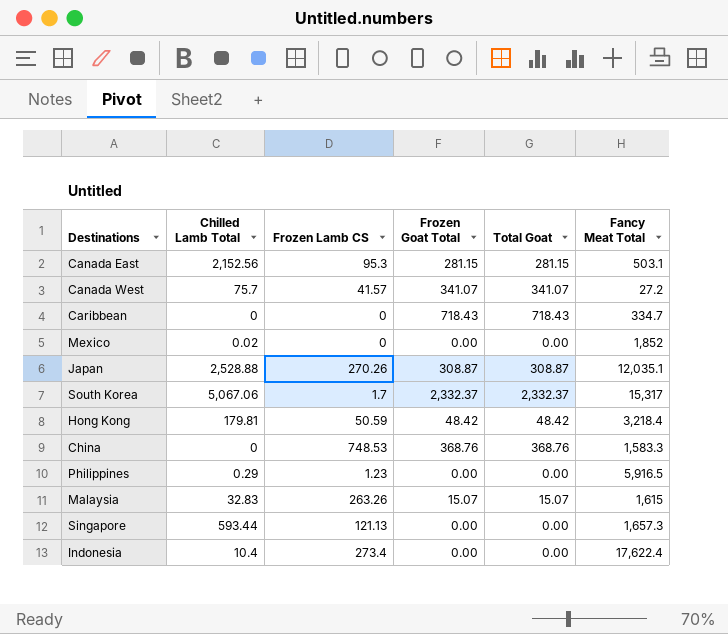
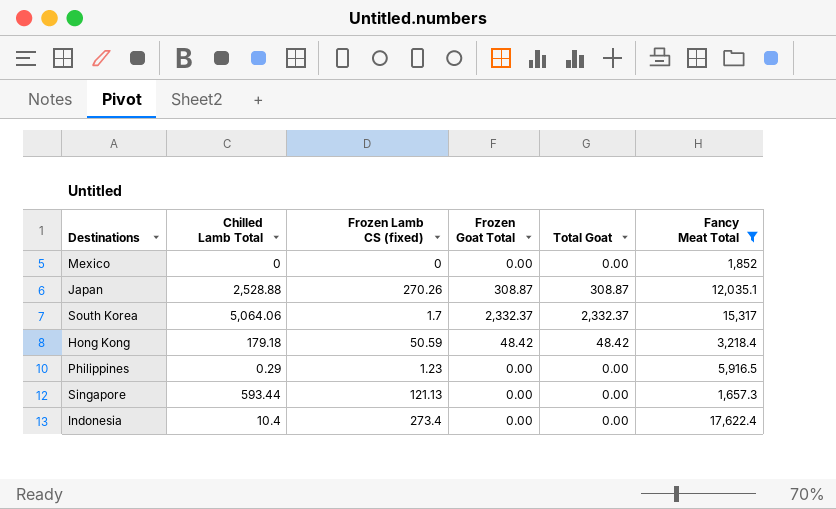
filter: none -> Fancy Meat Total >= 1,657.3
column name: Frozen Lamb CS -> Frozen Lamb CS (fixed)
Mexico | Chilled Lamb Total: 0.02 -> 0
South Korea | Chilled Lamb Total: 5,067.06 -> 5,064.06
Hong Kong | Chilled Lamb Total: 179.81 -> 179.18

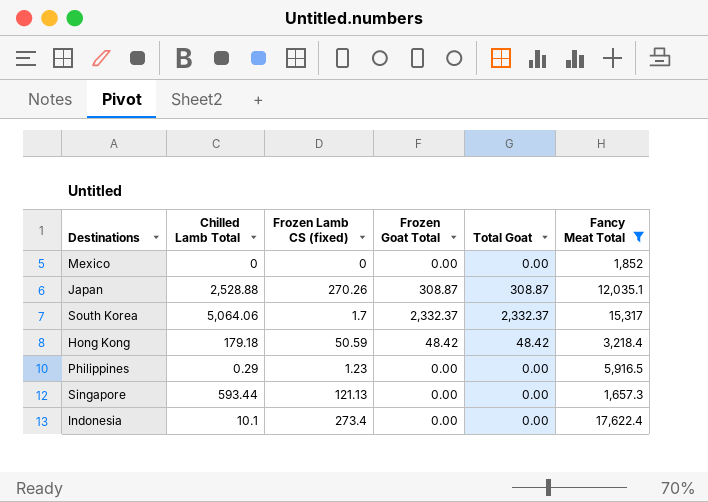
Indonesia | Chilled Lamb Total: 10.4 -> 10.1

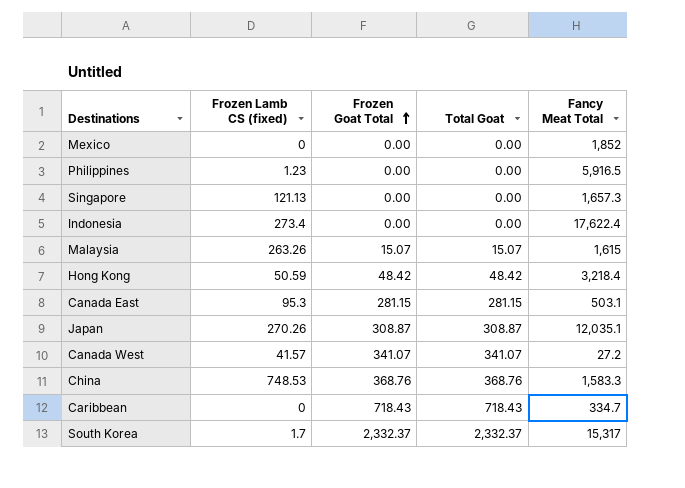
filter: Fancy Meat Total >= 1,657.3 -> none
row order: none -> Frozen Goat Total ascending
column Chilled Lamb Total | position: 2 -> none

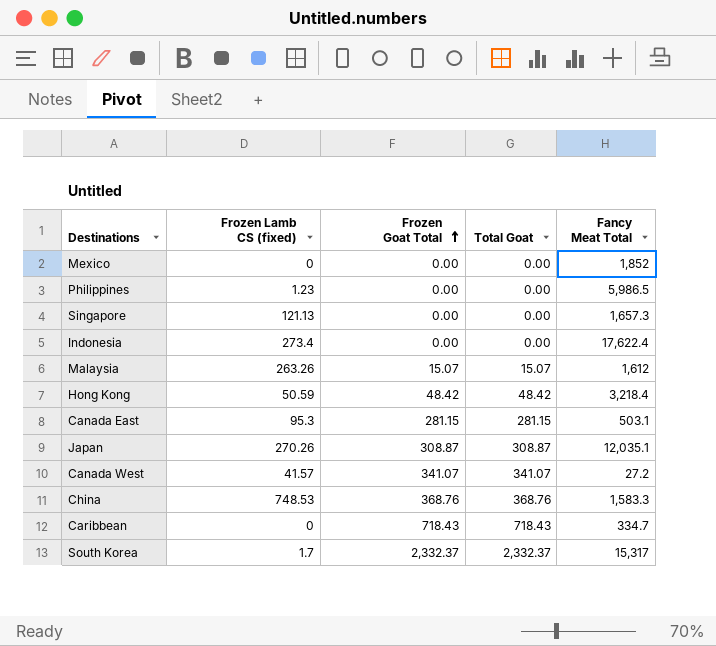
Philippines | Fancy Meat Total: 5,916.5 -> 5,986.5
Malaysia | Fancy Meat Total: 1,615 -> 1,612

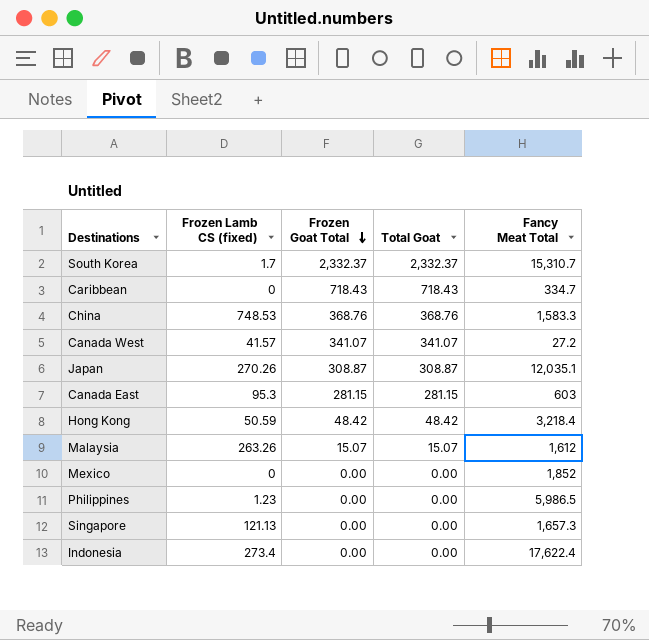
row order: Frozen Goat Total ascending -> Frozen Goat Total descending
South Korea | Fancy Meat Total: 15,317 -> 15,310.7
Canada East | Fancy Meat Total: 503.1 -> 603

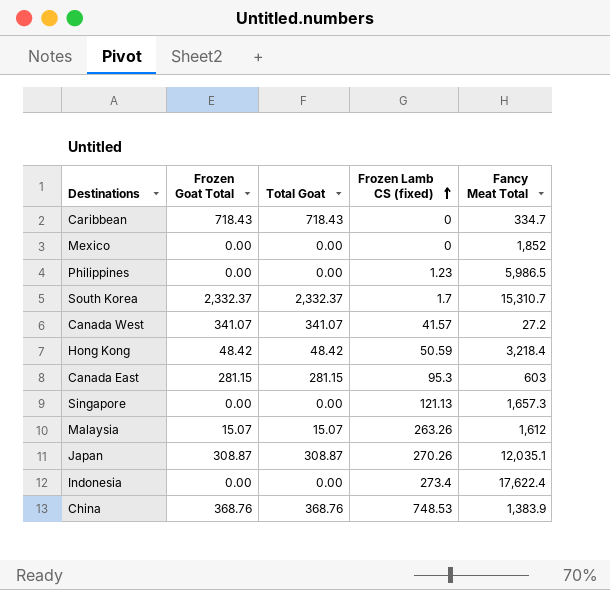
row order: Frozen Goat Total descending -> Frozen Lamb CS (fixed) ascending
column Frozen Lamb CS (fixed) | position: 2 -> 4
China | Fancy Meat Total: 1,583.3 -> 1,383.9

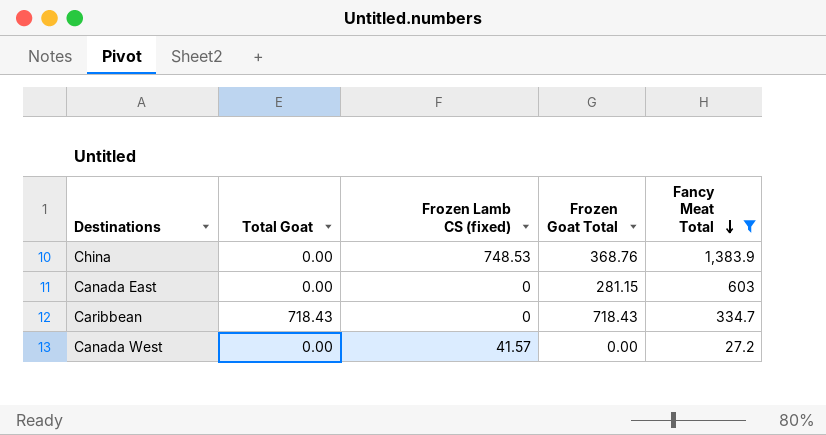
filter: none -> Fancy Meat Total <= 1,383.9
row order: Frozen Lamb CS (fixed) ascending -> Fancy Meat Total descending
column Frozen Goat Total | position: 2 -> 4
China | Total Goat: 368.76 -> 0.00
Canada East | Total Goat: 281.15 -> 0.00
Canada East | Frozen Lamb CS (fixed): 95.3 -> 0
Canada West | Total Goat: 341.07 -> 0.00
Canada West | Frozen Goat Total: 341.07 -> 0.00

